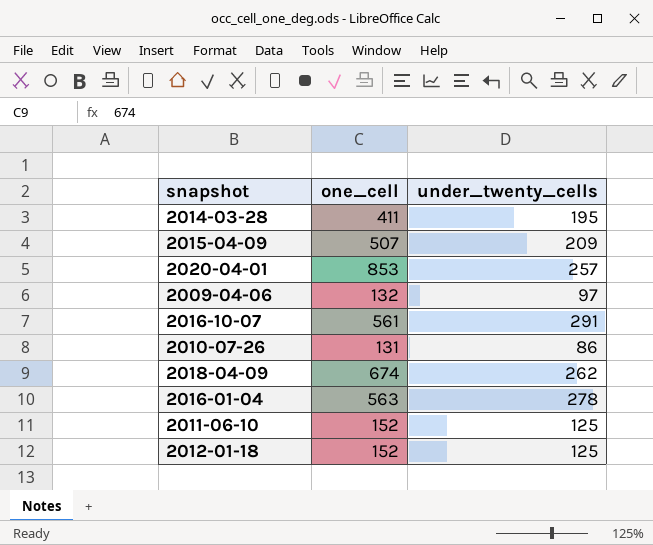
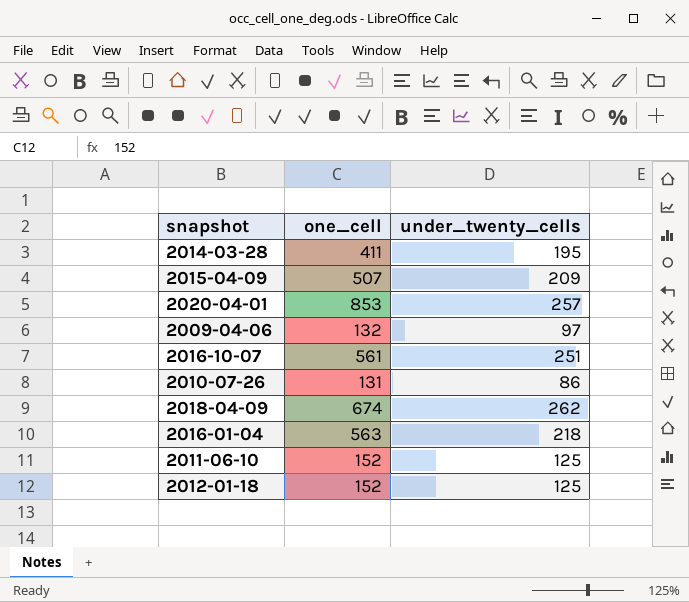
2016-10-07 | under_twenty_cells: 291 -> 251
2016-01-04 | under_twenty_cells: 278 -> 218

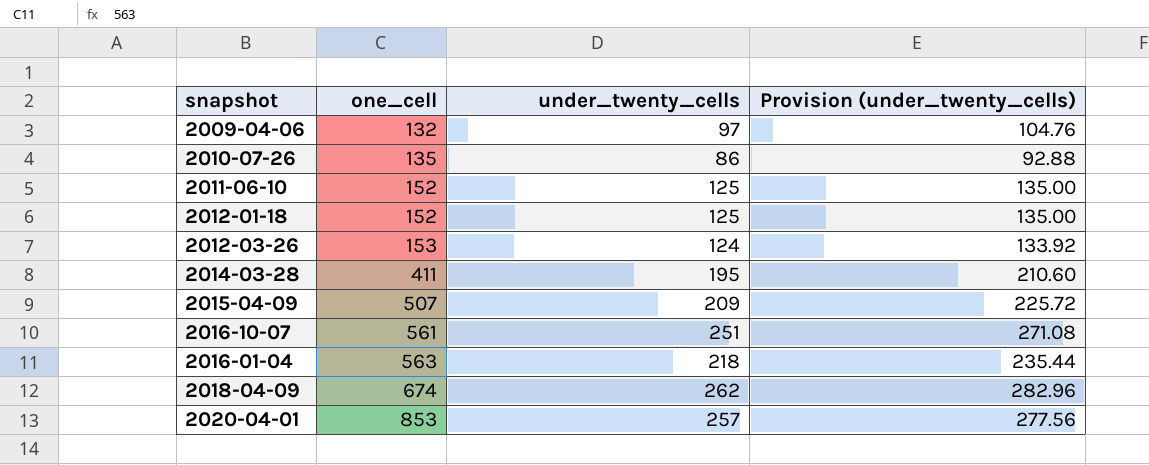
row order: none -> one_cell ascending
column Provision (under_twenty_cells) | formula: none -> [under_twenty_cells] * 1.08
2010-07-26 | one_cell: 131 -> 135
row 2012-03-26: none -> 153 | 124 | 133.92

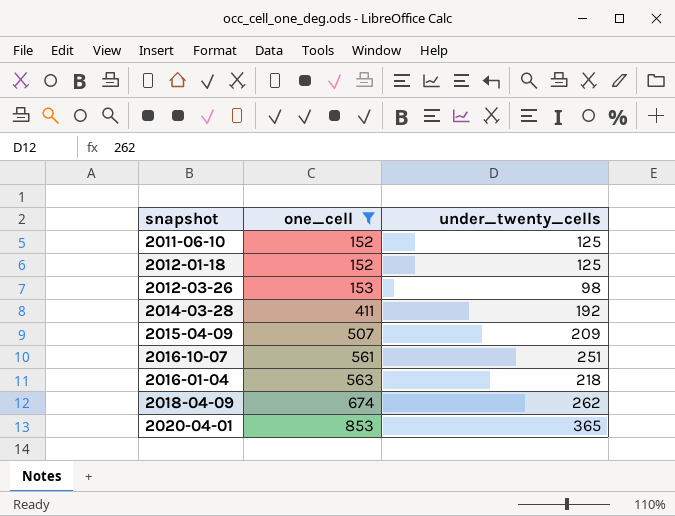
filter: none -> one_cell >= 152
column Provision (under_twenty_cells) | formula: [under_twenty_cells] * 1.08 -> none
2012-03-26 | under_twenty_cells: 124 -> 98
2014-03-28 | under_twenty_cells: 195 -> 192
2020-04-01 | under_twenty_cells: 257 -> 365

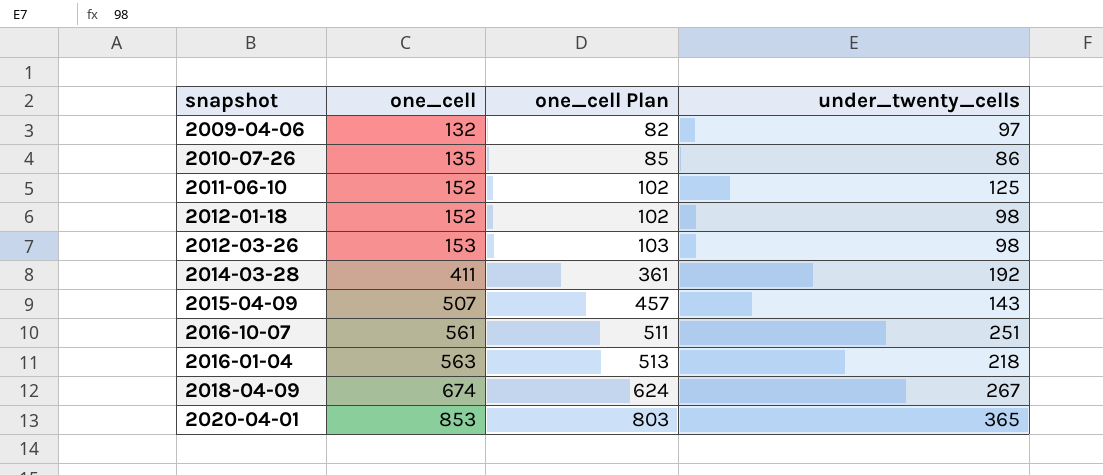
filter: one_cell >= 152 -> none
column one_cell Plan | formula: none -> [one_cell] - 50
2012-01-18 | under_twenty_cells: 125 -> 98
2015-04-09 | under_twenty_cells: 209 -> 143
2018-04-09 | under_twenty_cells: 262 -> 267

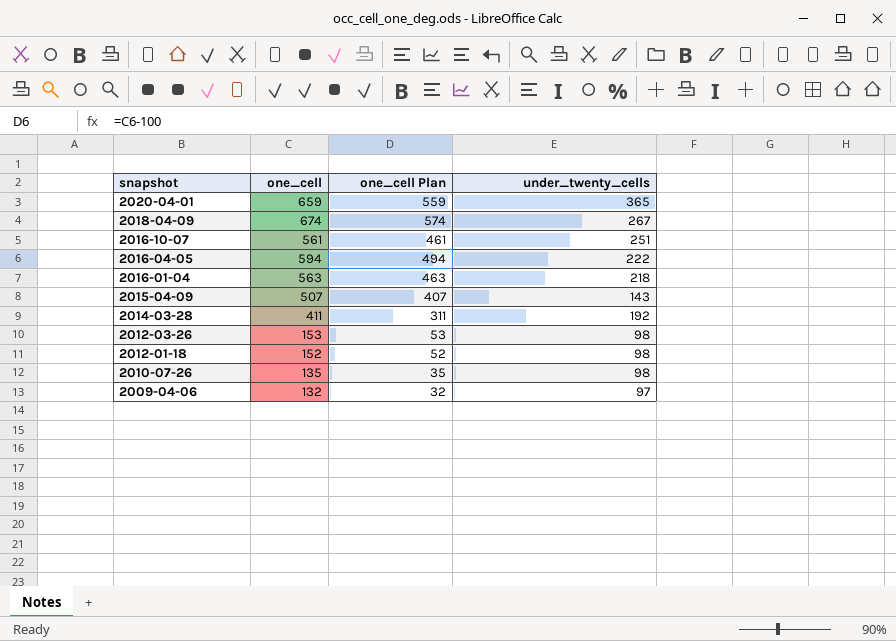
row order: one_cell ascending -> snapshot descending
column one_cell Plan | formula: [one_cell] - 50 -> [one_cell] - 100
row 2011-06-10: 152 | 102 | 125 -> none
2020-04-01 | one_cell: 853 -> 659
row 2016-04-05: none -> 594 | 494 | 222
2010-07-26 | under_twenty_cells: 86 -> 98

